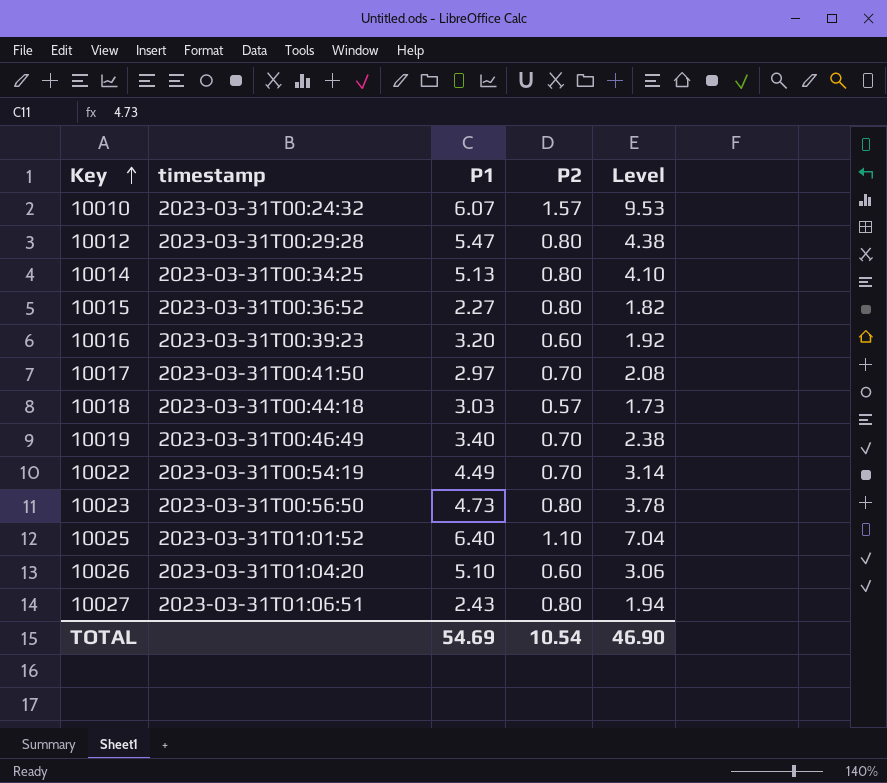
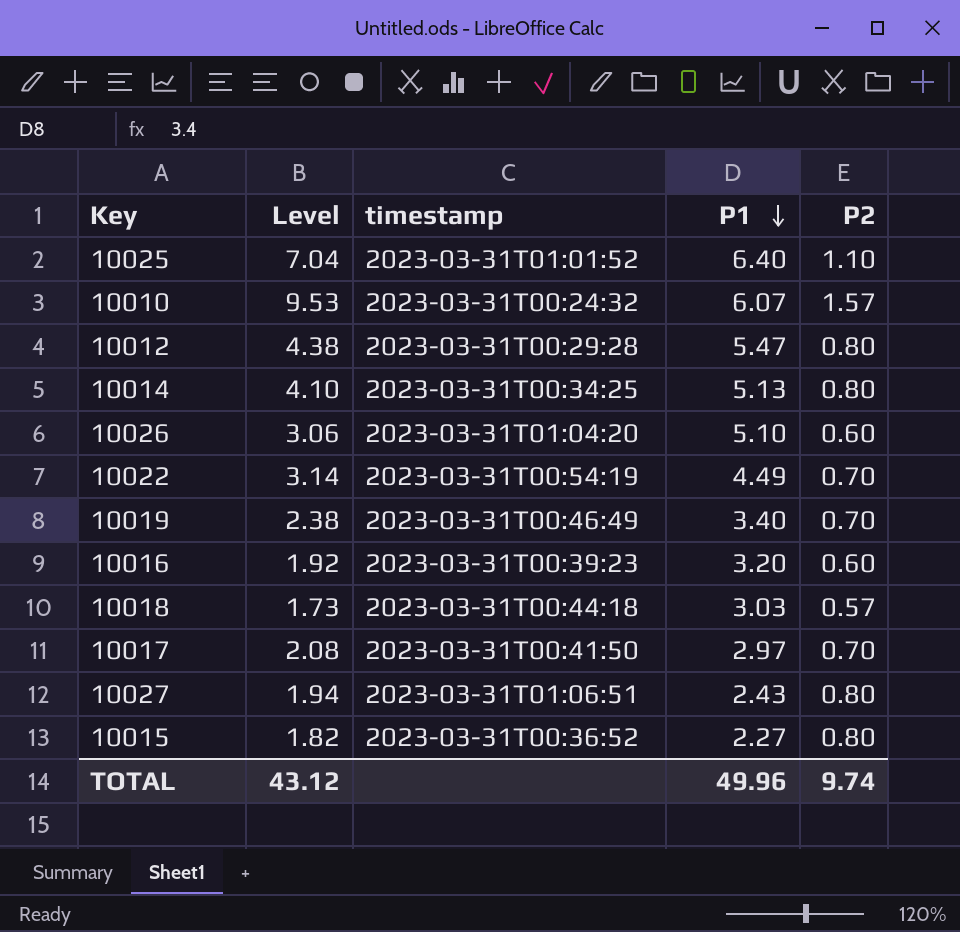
row order: Key ascending -> P1 descending
column Level | position: 5 -> 2
row 10023: 2023-03-31T00:56:50 | 4.73 | 0.80 | 3.78 -> none
TOTAL | Level: 46.90 -> 43.12
TOTAL | P1: 54.69 -> 49.96
TOTAL | P2: 10.54 -> 9.74

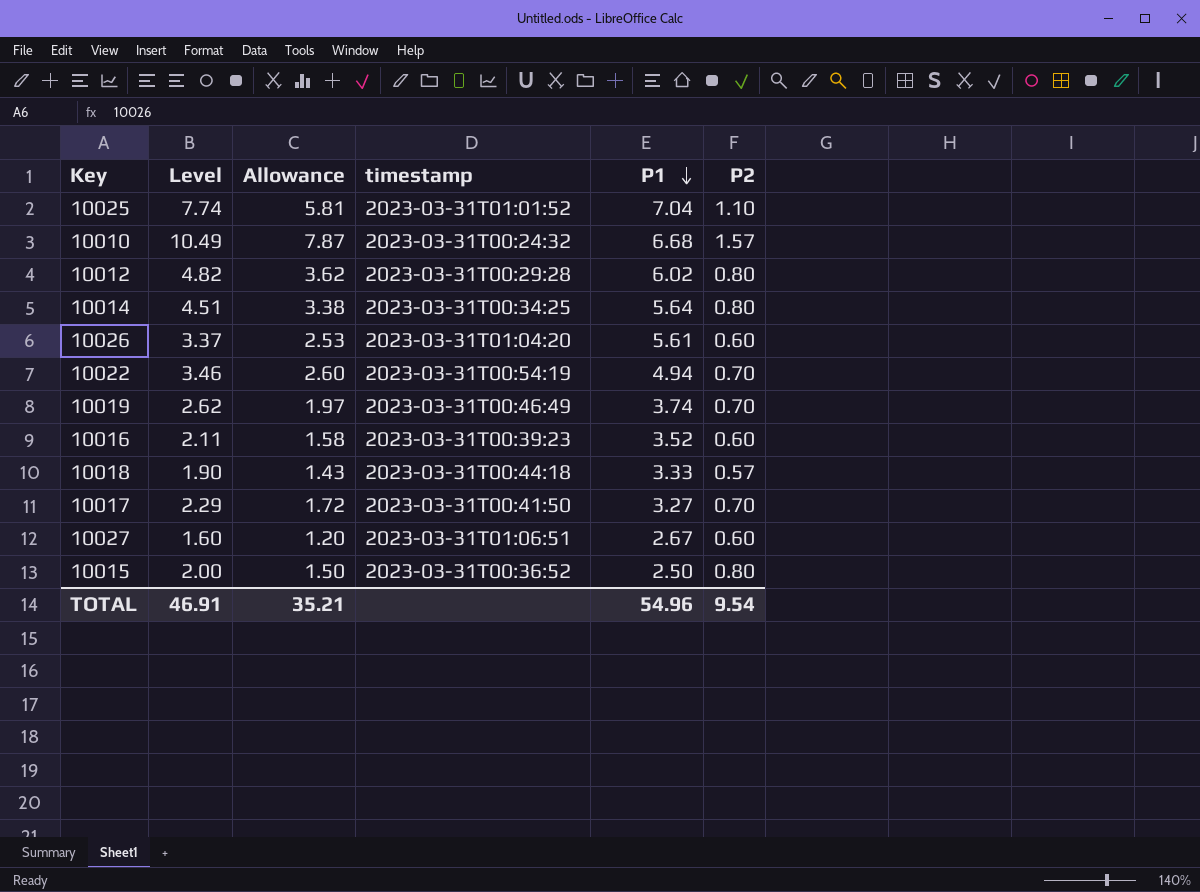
column Allowance | formula: none -> [Level] * 0.75
10025 | Level: 7.04 -> 7.74
10025 | P1: 6.40 -> 7.04
10010 | Level: 9.53 -> 10.49
10010 | P1: 6.07 -> 6.68
10012 | Level: 4.38 -> 4.82
10012 | P1: 5.47 -> 6.02
10014 | Level: 4.10 -> 4.51
10014 | P1: 5.13 -> 5.64
10026 | Level: 3.06 -> 3.37
10026 | P1: 5.10 -> 5.61
10022 | Level: 3.14 -> 3.46
10022 | P1: 4.49 -> 4.94
10019 | Level: 2.38 -> 2.62
10019 | P1: 3.40 -> 3.74
10016 | Level: 1.92 -> 2.11
10016 | P1: 3.20 -> 3.52
10018 | Level: 1.73 -> 1.90
10018 | P1: 3.03 -> 3.33
10017 | Level: 2.08 -> 2.29
10017 | P1: 2.97 -> 3.27
10027 | Level: 1.94 -> 1.60
10027 | P1: 2.43 -> 2.67
10027 | P2: 0.80 -> 0.60
10015 | Level: 1.82 -> 2.00
10015 | P1: 2.27 -> 2.50
TOTAL | Level: 43.12 -> 46.91
TOTAL | P1: 49.96 -> 54.96
TOTAL | P2: 9.74 -> 9.54

